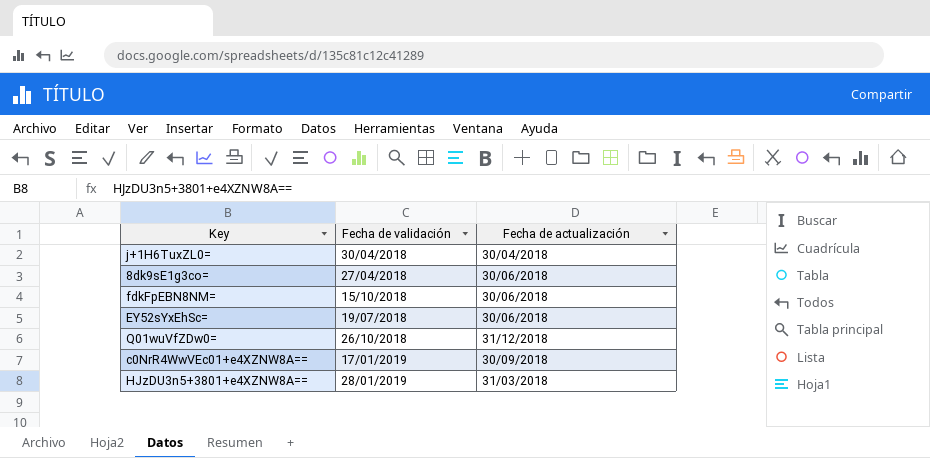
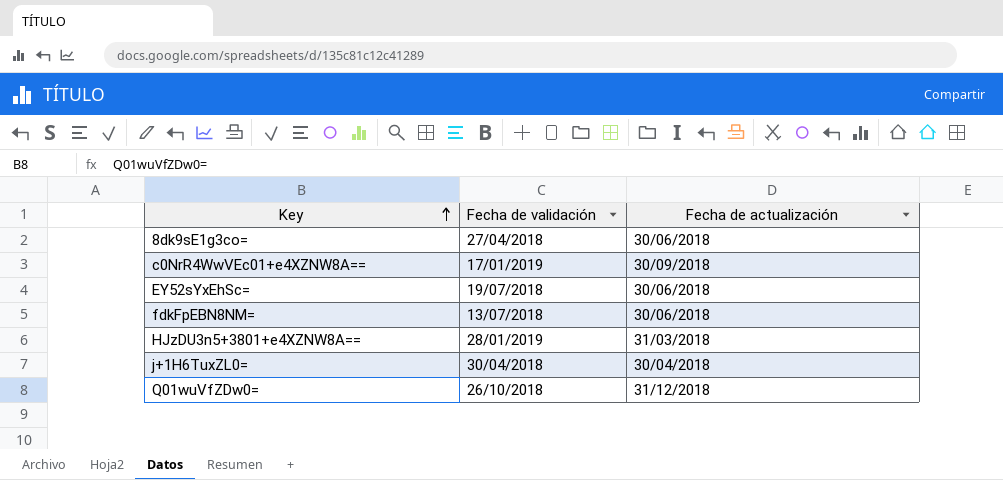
row order: none -> Key ascending
fdkFpEBN8NM= | Fecha de validación: 15/10/2018 -> 13/07/2018

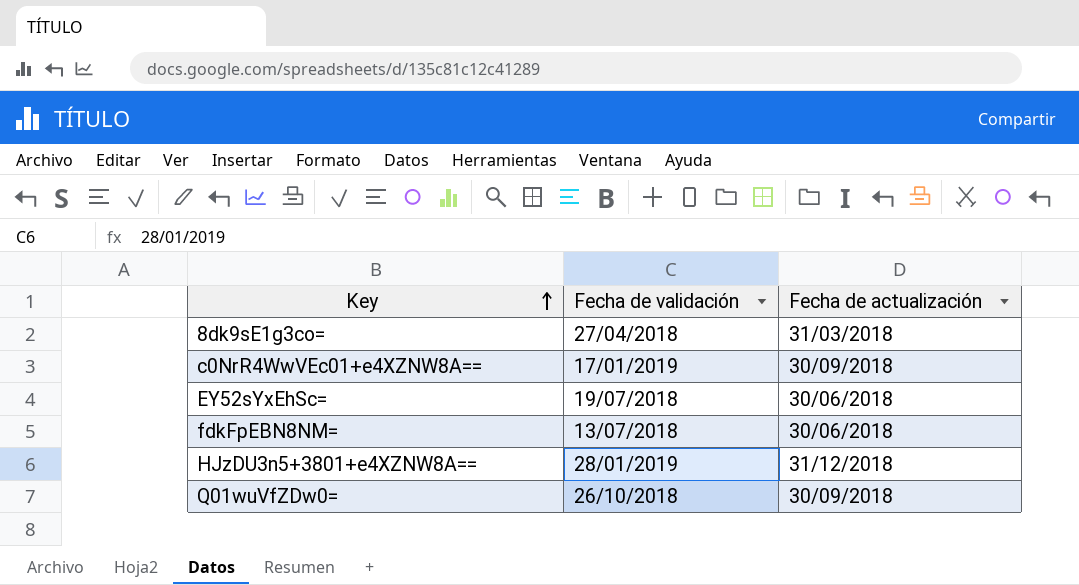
row j+1H6TuxZL0=: 30/04/2018 | 30/04/2018 -> none
8dk9sE1g3co= | Fecha de actualización: 30/06/2018 -> 31/03/2018
HJzDU3n5+3801+e4XZNW8A== | Fecha de actualización: 31/03/2018 -> 31/12/2018
Q01wuVfZDw0= | Fecha de actualización: 31/12/2018 -> 30/09/2018

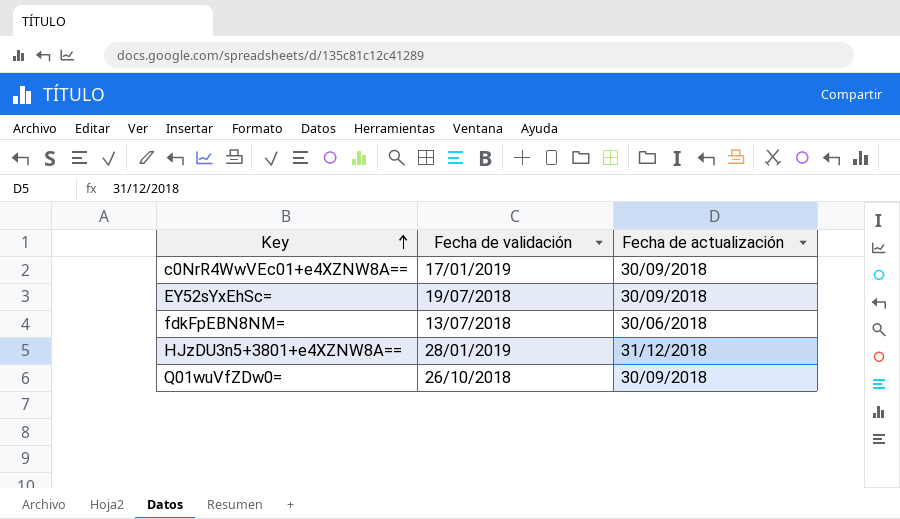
row 8dk9sE1g3co=: 27/04/2018 | 31/03/2018 -> none
EY52sYxEhSc= | Fecha de actualización: 30/06/2018 -> 30/09/2018

